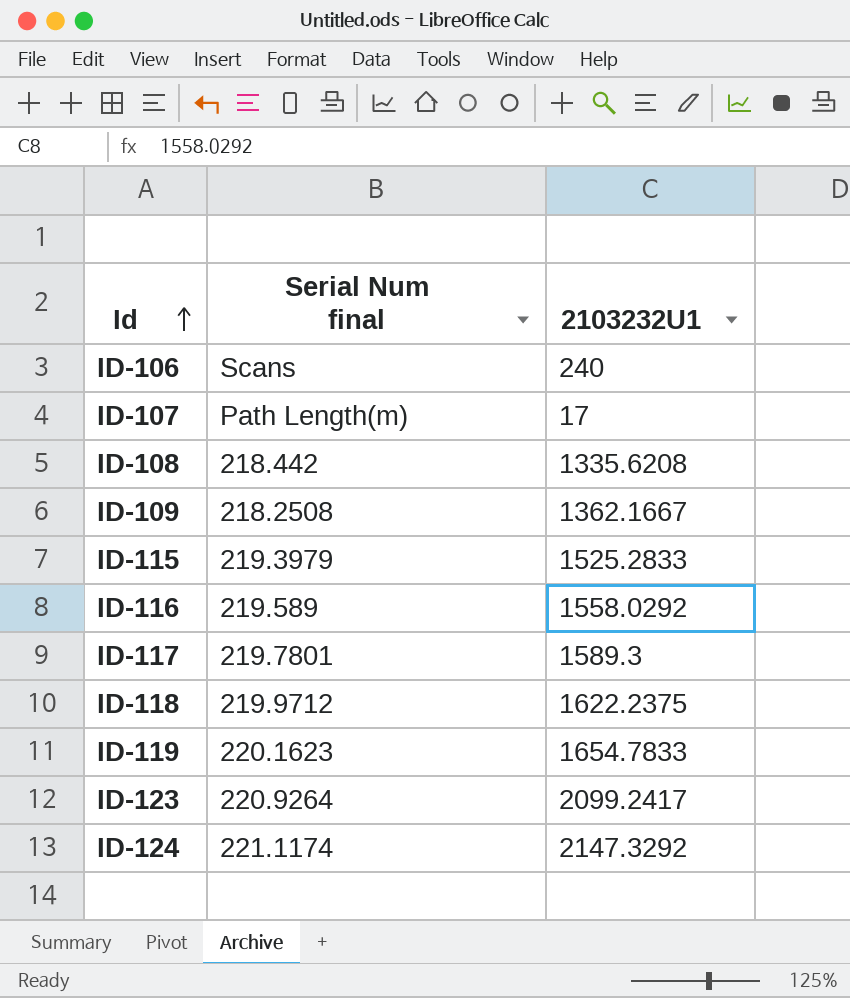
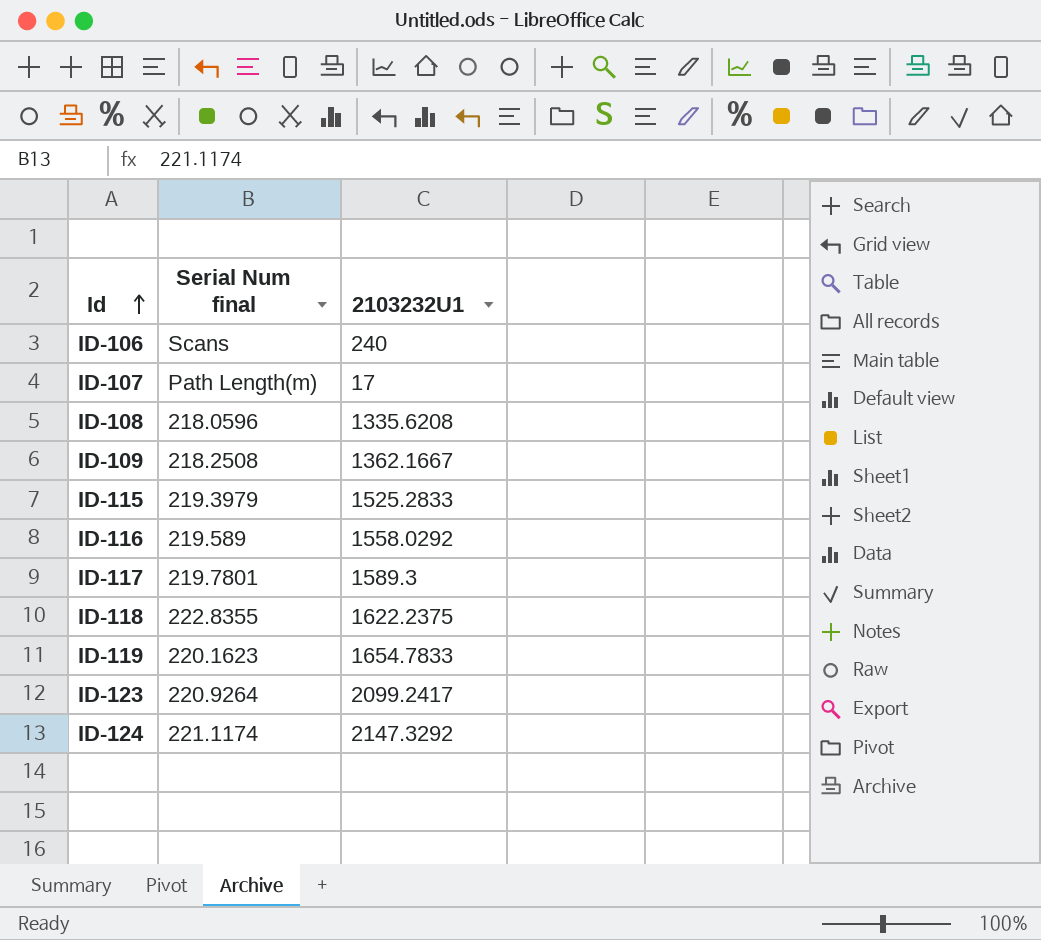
ID-108 | Serial Num final: 218.442 -> 218.0596
ID-118 | Serial Num final: 219.9712 -> 222.8355

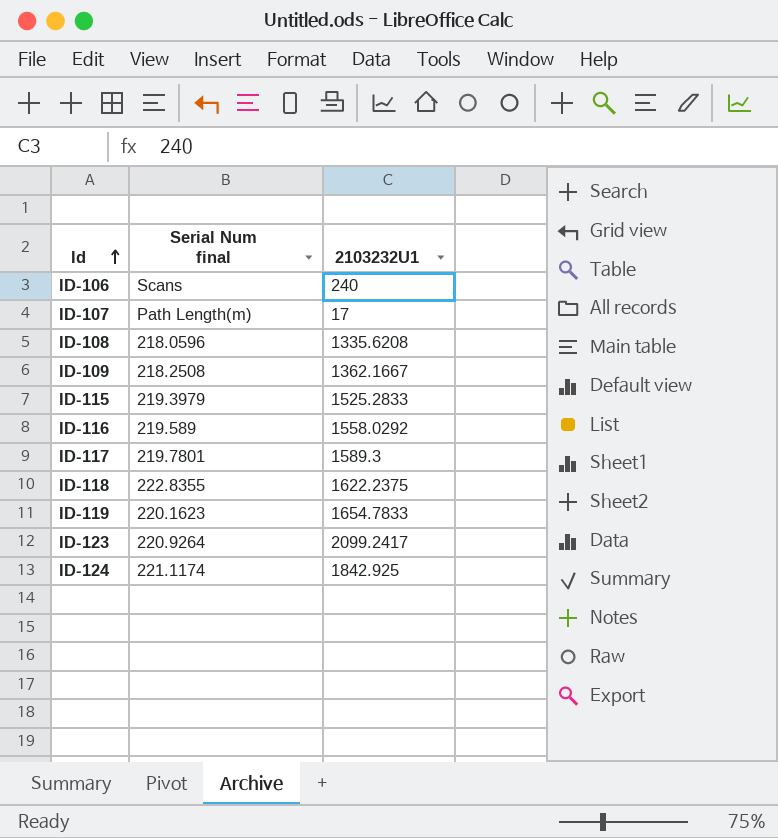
ID-124 | 2103232U1: 2147.3292 -> 1842.925

